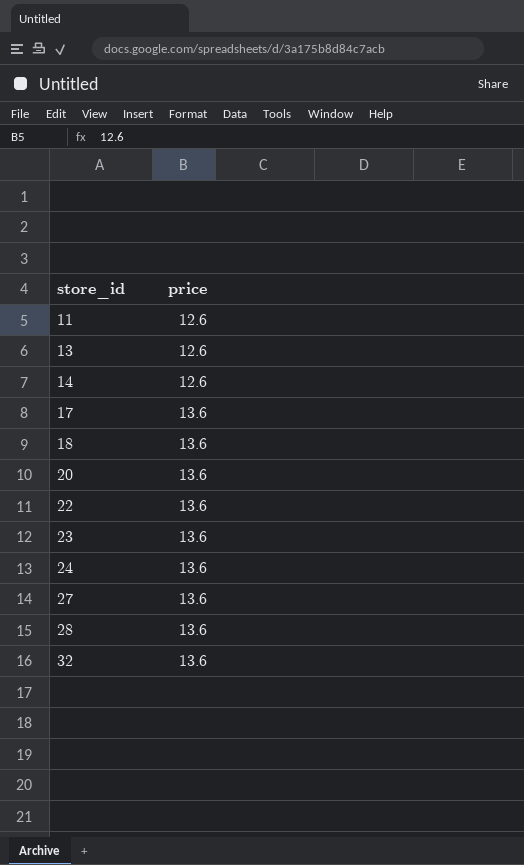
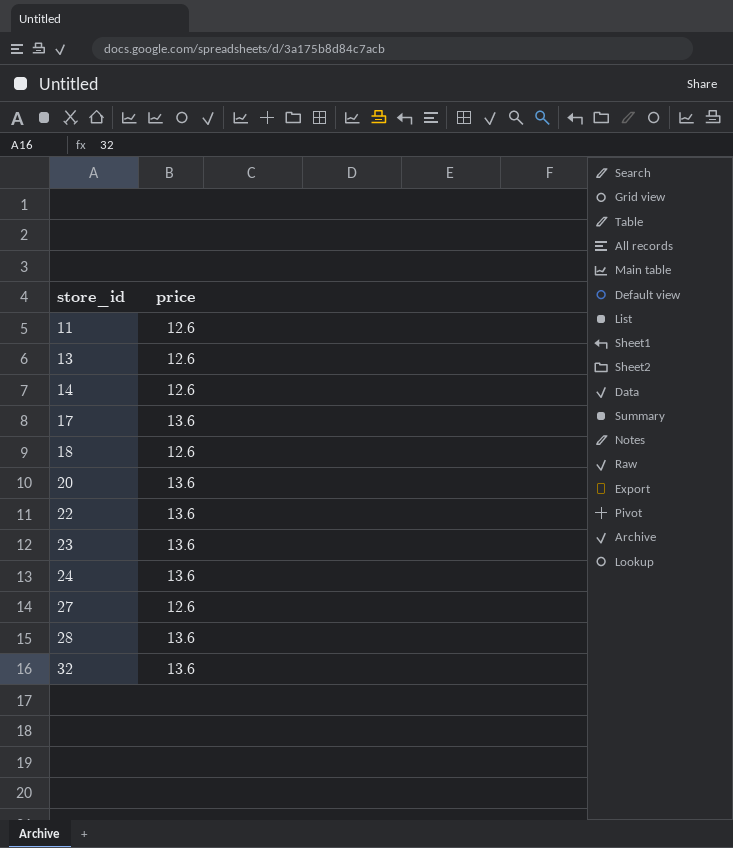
18 | price: 13.6 -> 12.6
27 | price: 13.6 -> 12.6

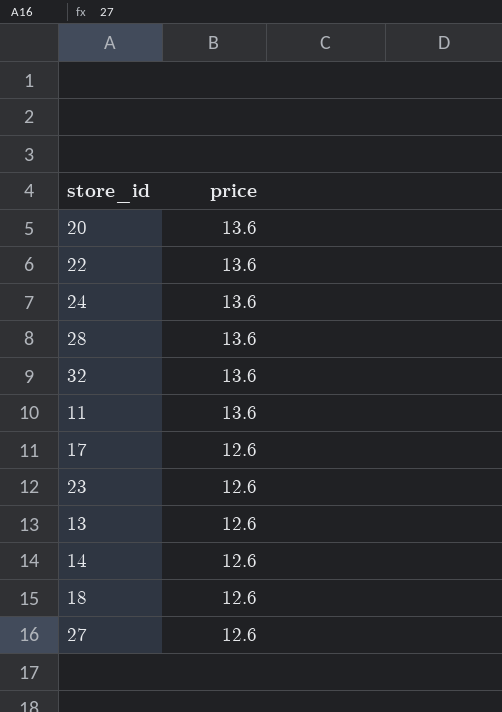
row order: store_id ascending -> price descending
11 | price: 12.6 -> 13.6
17 | price: 13.6 -> 12.6
23 | price: 13.6 -> 12.6

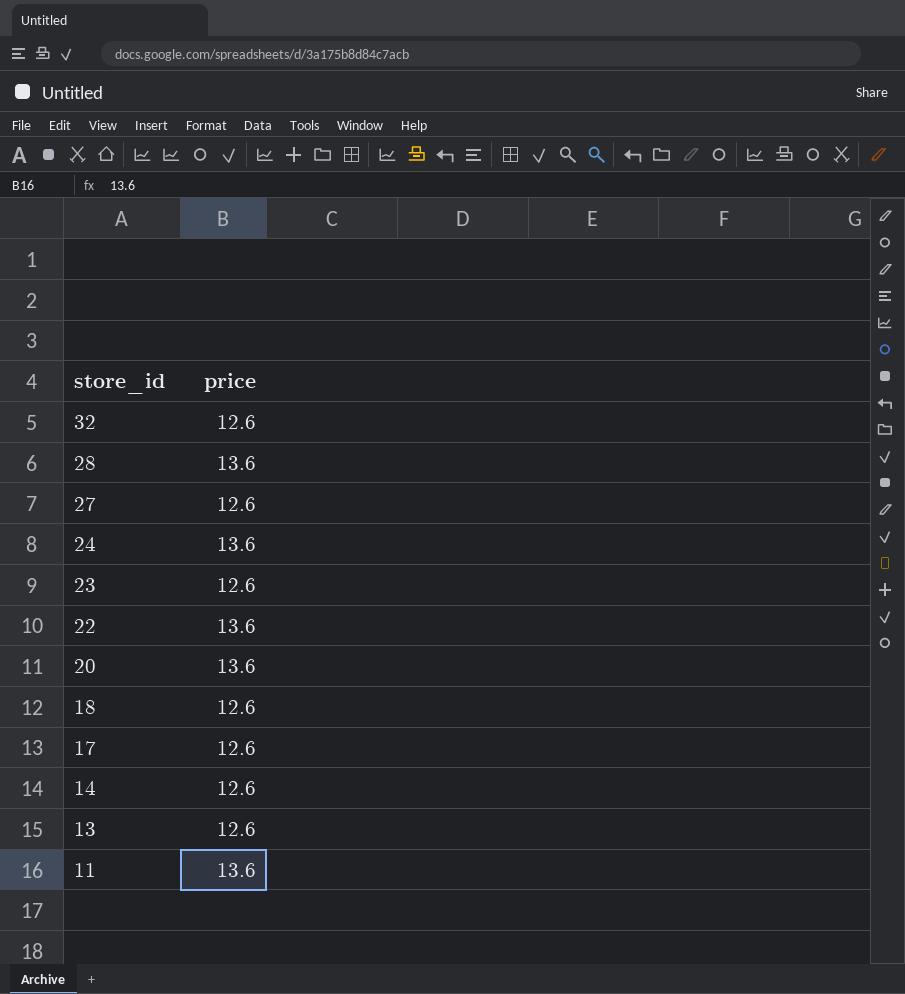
row order: price descending -> store_id descending
32 | price: 13.6 -> 12.6

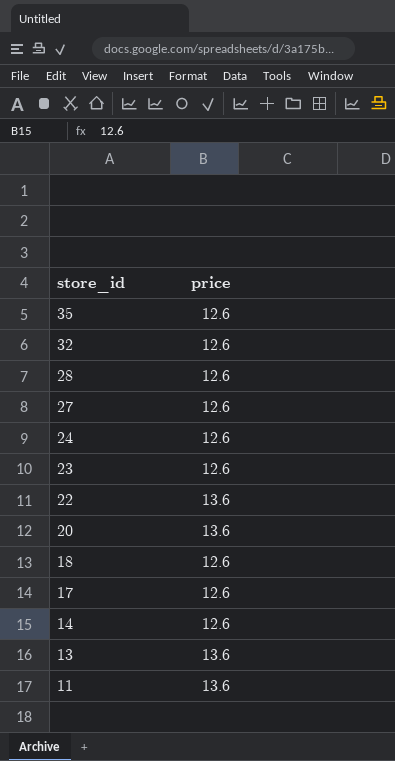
row 35: none -> 12.6
28 | price: 13.6 -> 12.6
24 | price: 13.6 -> 12.6
13 | price: 12.6 -> 13.6

